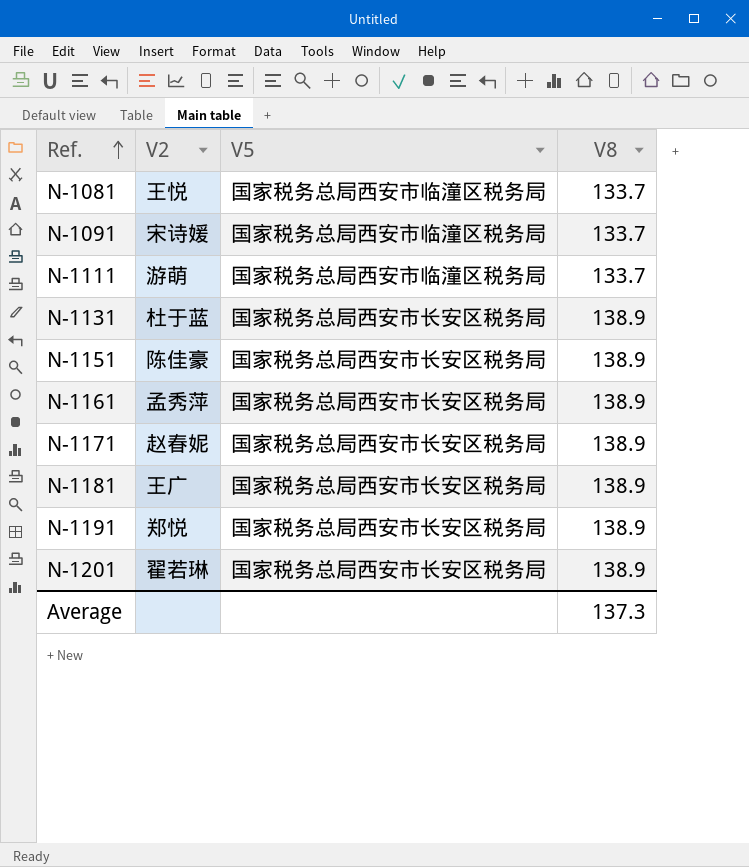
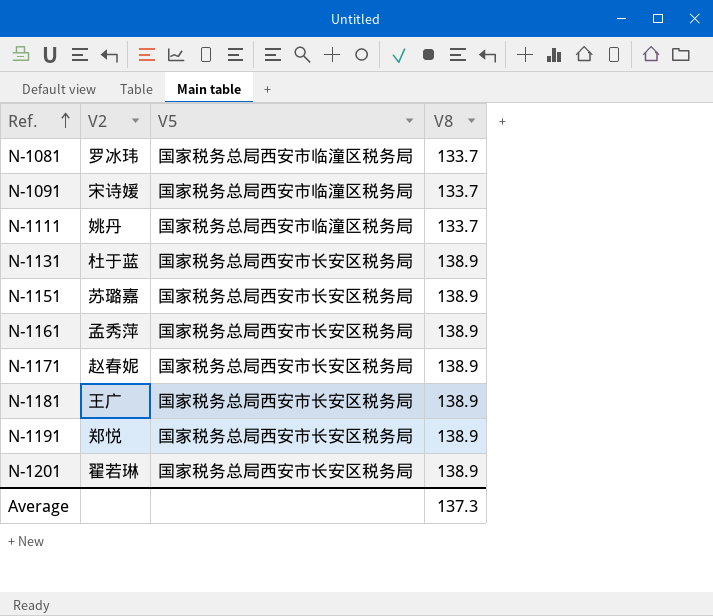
N-1081 | V2: 王悦 -> 罗冰玮
N-1111 | V2: 游萌 -> 姚丹
N-1151 | V2: 陈佳豪 -> 苏璐嘉

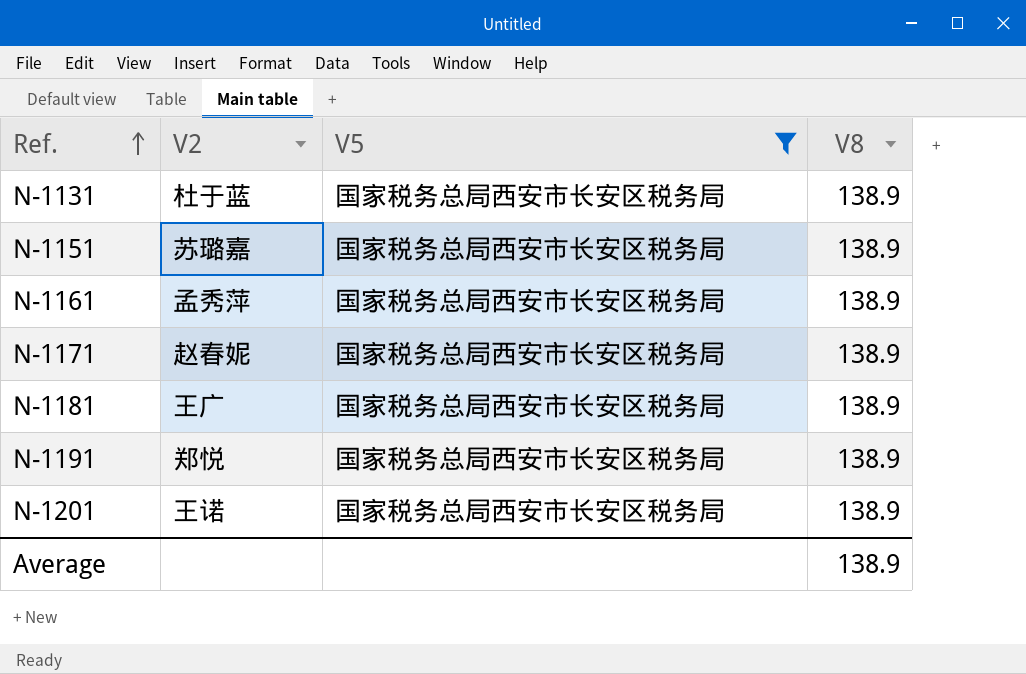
filter: none -> V5 = 国家税务总局西安市长安区税务局
N-1201 | V2: 翟若琳 -> 王诺
Average | V8: 137.3 -> 138.9

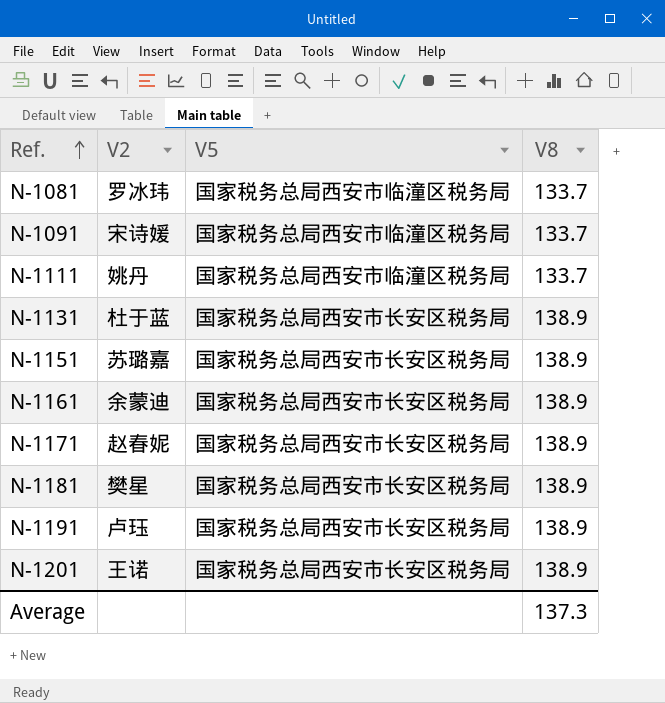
filter: V5 = 国家税务总局西安市长安区税务局 -> none
N-1161 | V2: 孟秀萍 -> 余蒙迪
N-1181 | V2: 王广 -> 樊星
N-1191 | V2: 郑悦 -> 卢珏
Average | V8: 138.9 -> 137.3

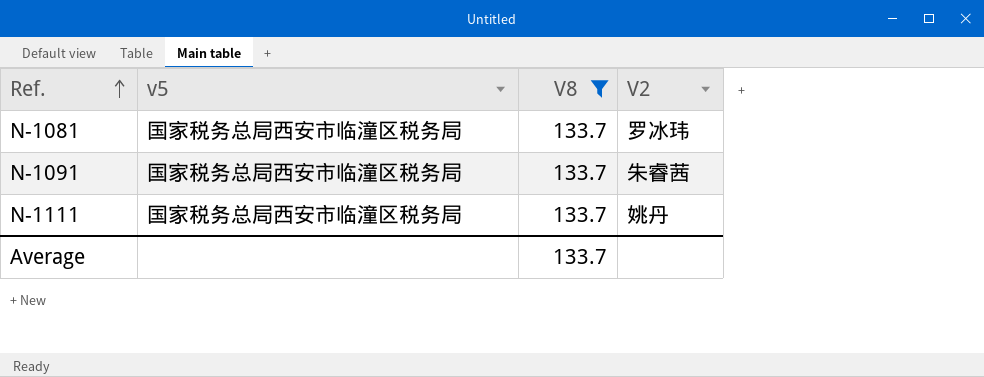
filter: none -> V8 = 133.7
column name: V5 -> v5
column V2 | position: 2 -> 4
N-1091 | V2: 宋诗媛 -> 朱睿茜
Average | V8: 137.3 -> 133.7

